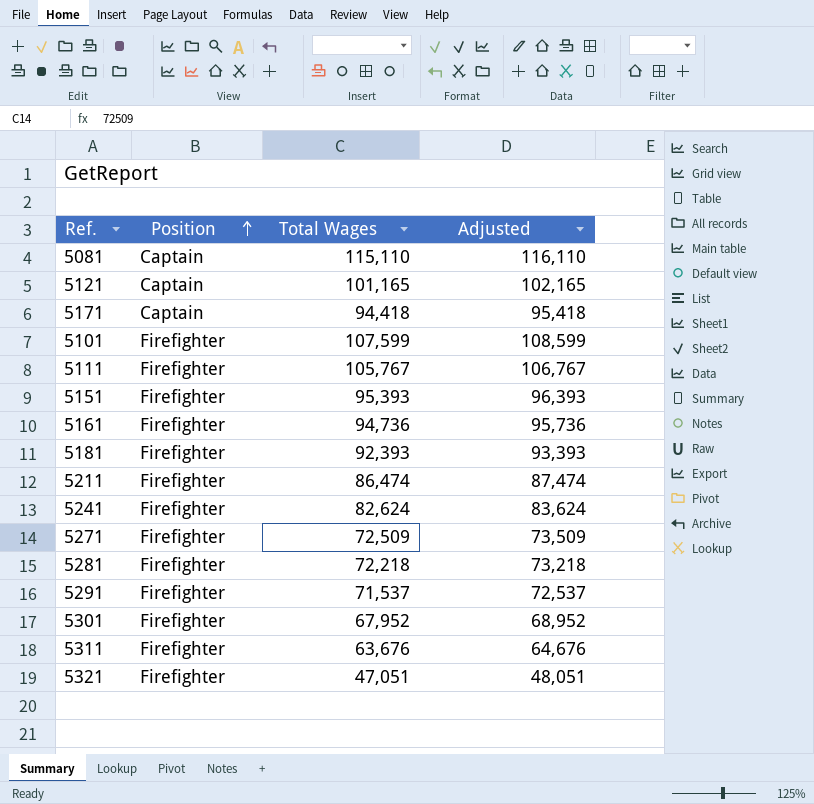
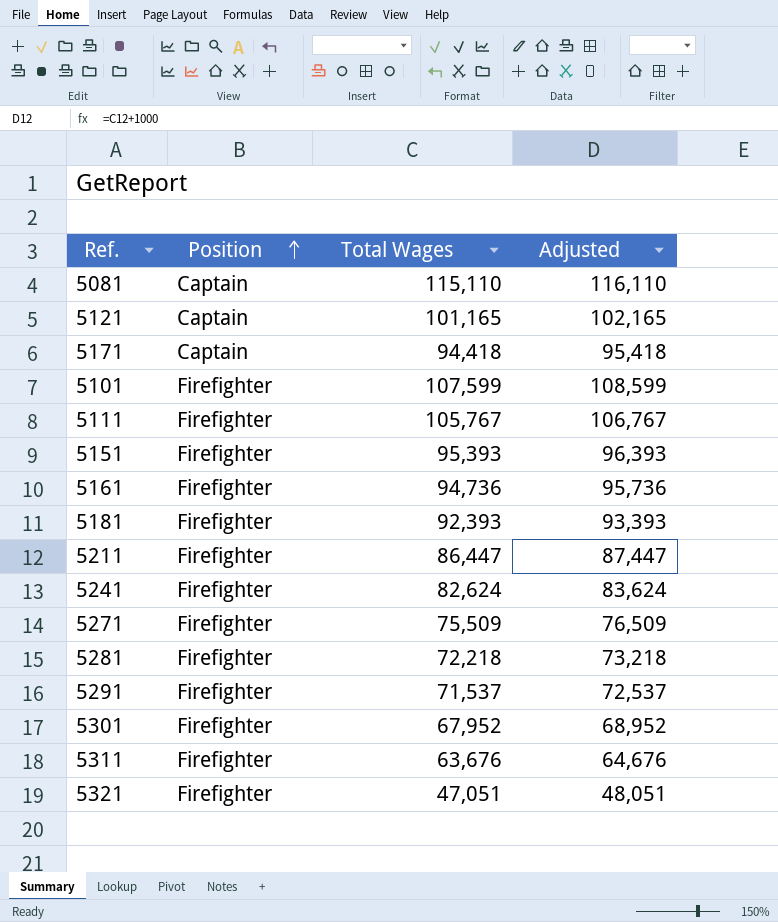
5211 | Total Wages: 86,474 -> 86,447
5211 | Adjusted: 87,474 -> 87,447
5271 | Total Wages: 72,509 -> 75,509
5271 | Adjusted: 73,509 -> 76,509

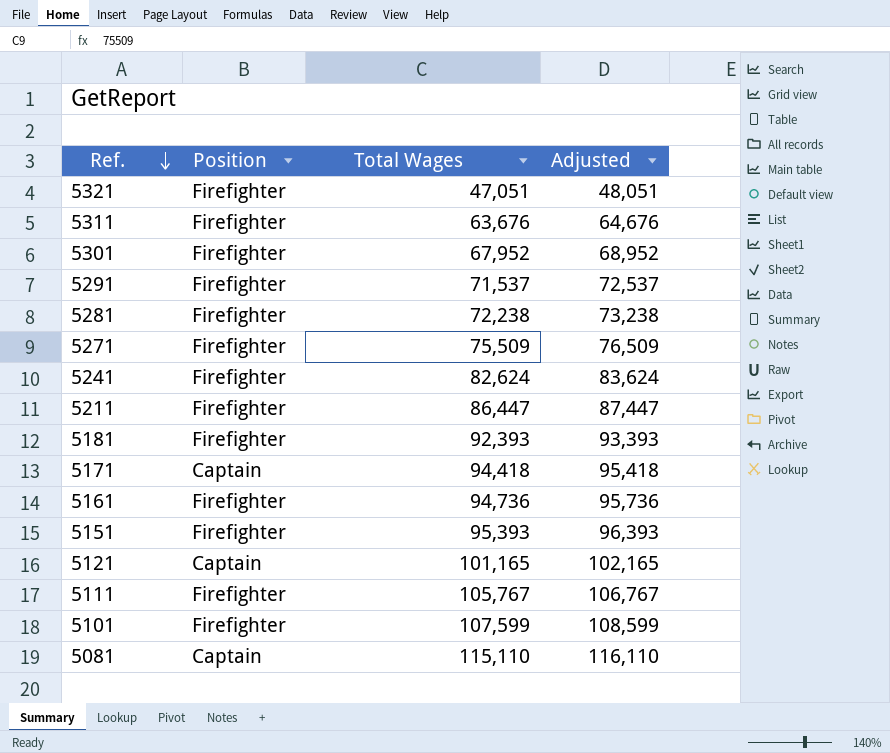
row order: Position ascending -> Ref. descending
5281 | Total Wages: 72,218 -> 72,238
5281 | Adjusted: 73,218 -> 73,238

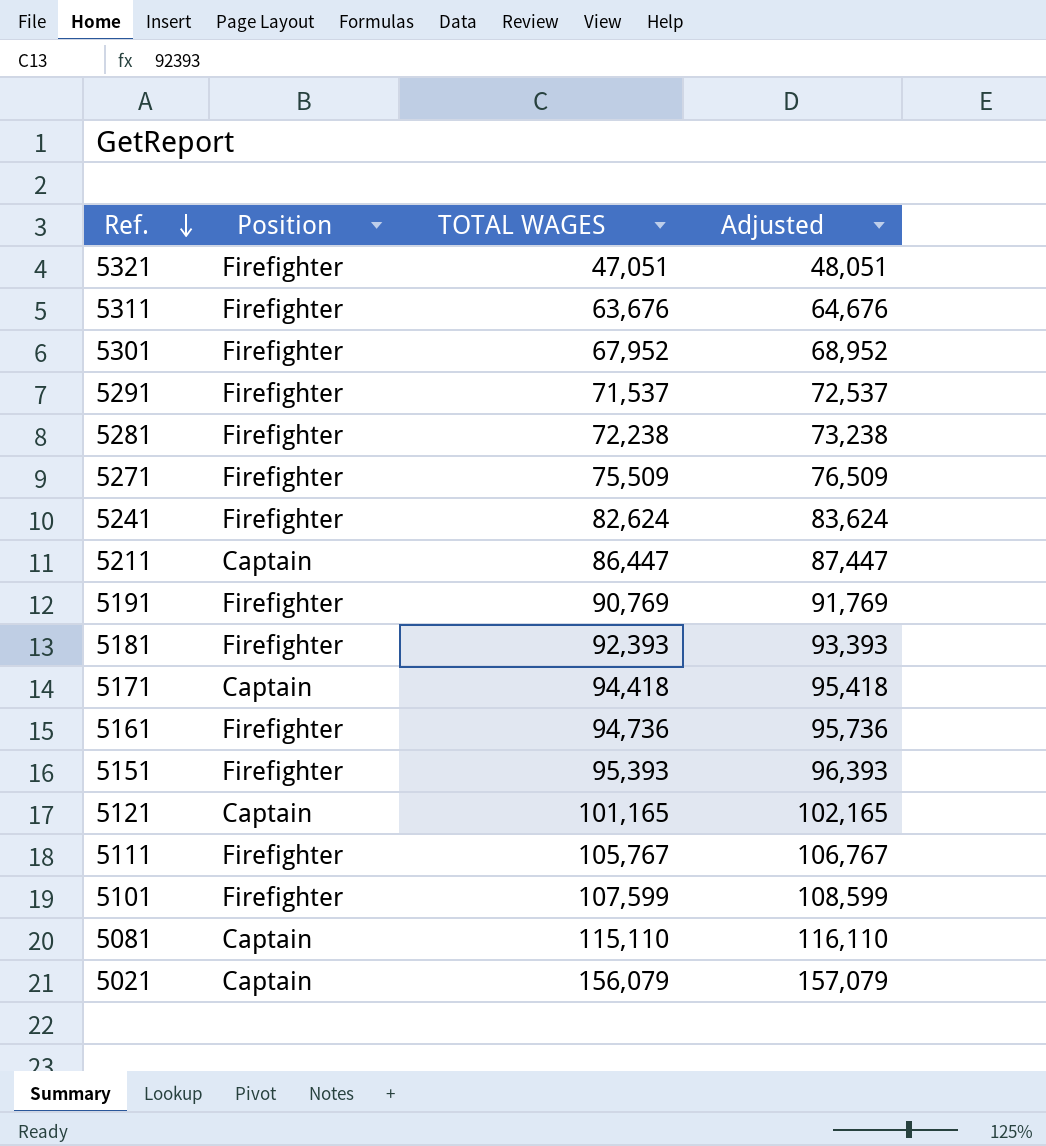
column name: Total Wages -> TOTAL WAGES
5211 | Position: Firefighter -> Captain
row 5191: none -> Firefighter | 90,769 | 91,769
row 5021: none -> Captain | 156,079 | 157,079

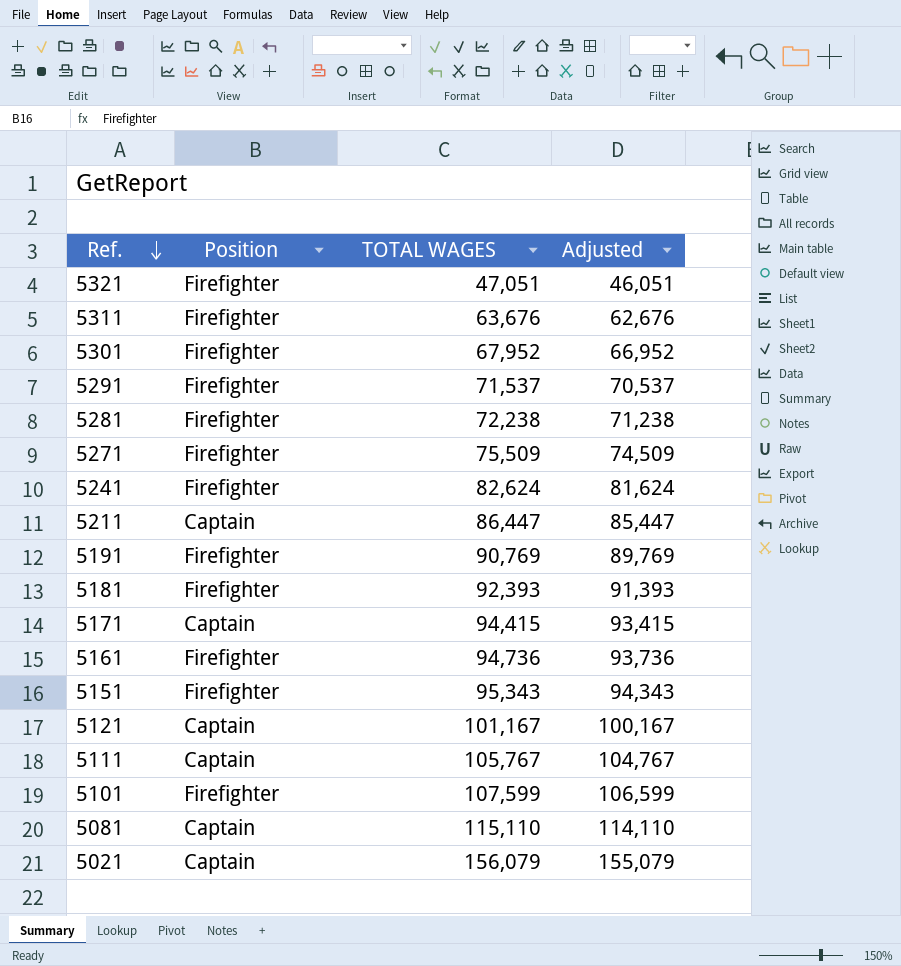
column Adjusted | formula: [TOTAL WAGES] + 1000 -> [TOTAL WAGES] - 1000
5171 | TOTAL WAGES: 94,418 -> 94,415
5151 | TOTAL WAGES: 95,393 -> 95,343
5121 | TOTAL WAGES: 101,165 -> 101,167
5111 | Position: Firefighter -> Captain

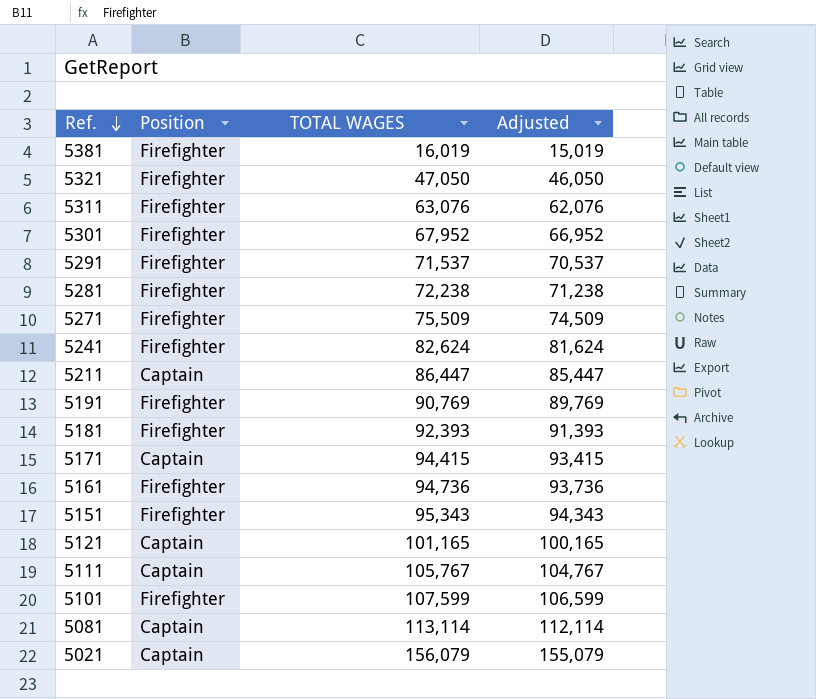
row 5381: none -> Firefighter | 16,019 | 15,019
5321 | TOTAL WAGES: 47,051 -> 47,050
5321 | Adjusted: 46,051 -> 46,050
5311 | TOTAL WAGES: 63,676 -> 63,076
5311 | Adjusted: 62,676 -> 62,076
5121 | TOTAL WAGES: 101,167 -> 101,165
5121 | Adjusted: 100,167 -> 100,165
5081 | TOTAL WAGES: 115,110 -> 113,114
5081 | Adjusted: 114,110 -> 112,114

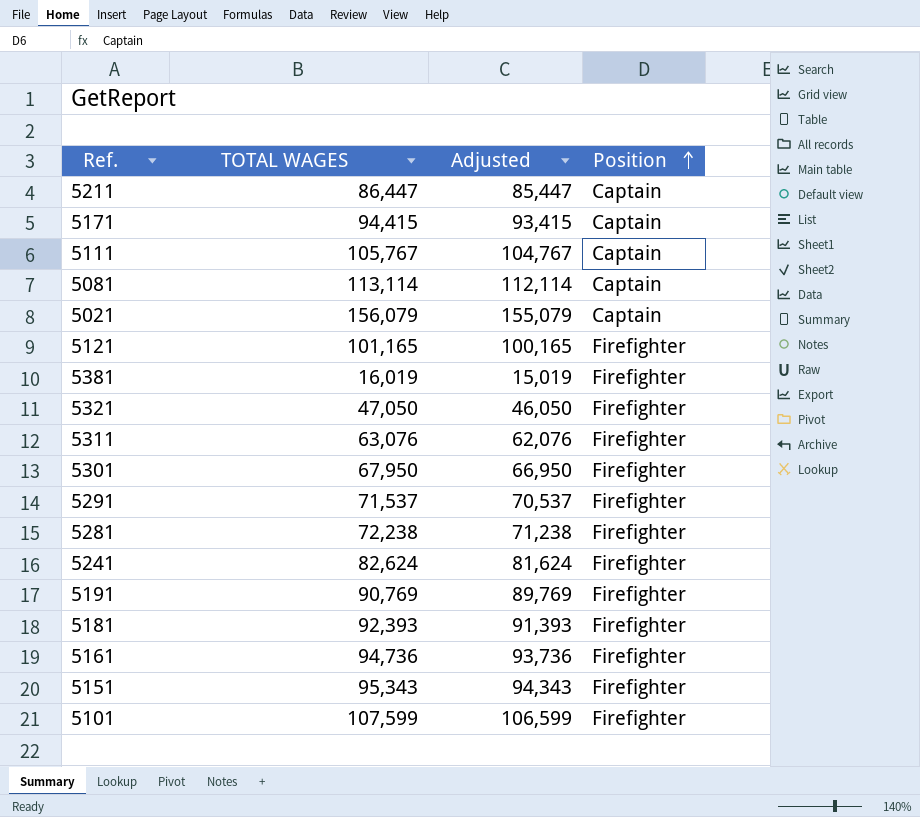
row order: Ref. descending -> Position ascending
column Position | position: 2 -> 4
row 5271: Firefighter | 75,509 | 74,509 -> none
5121 | Position: Captain -> Firefighter
5301 | TOTAL WAGES: 67,952 -> 67,950
5301 | Adjusted: 66,952 -> 66,950

